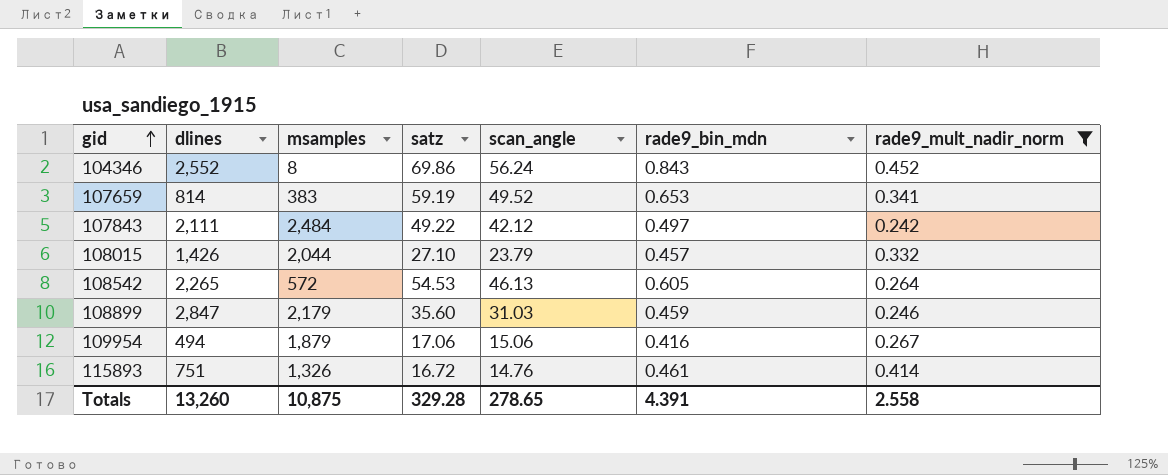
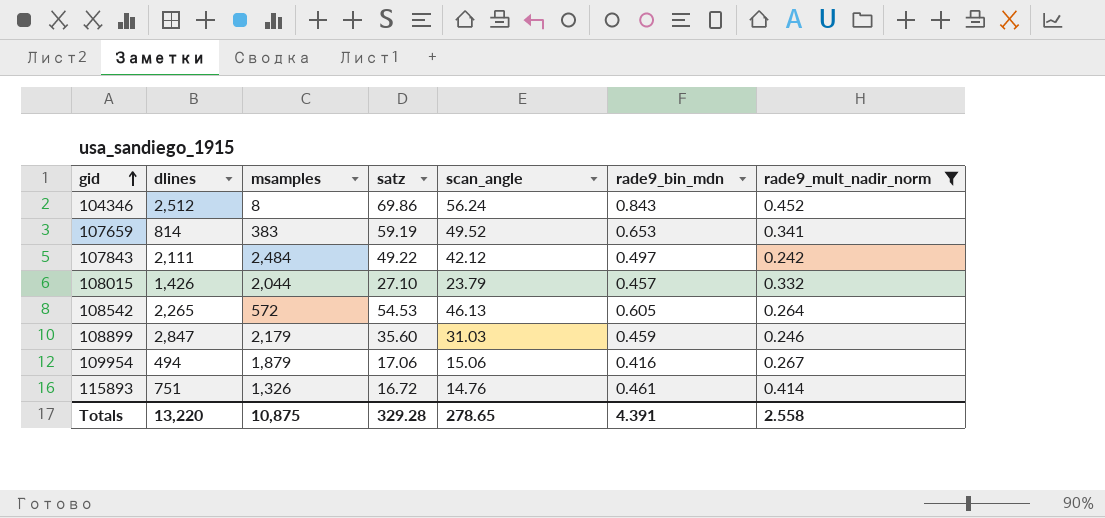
104346 | dlines: 2,552 -> 2,512
Totals | dlines: 13,260 -> 13,220

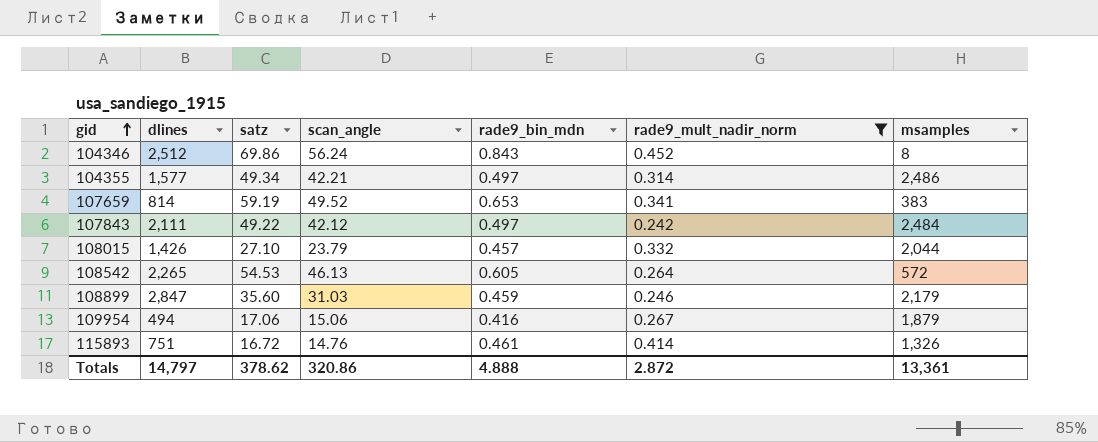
column msamples | position: 3 -> 7
row 104355: none -> 1,577 | 49.34 | 42.21 | 0.497 | 0.314 | 2,486
Totals | dlines: 13,220 -> 14,797
Totals | satz: 329.28 -> 378.62
Totals | scan_angle: 278.65 -> 320.86
Totals | rade9_bin_mdn: 4.391 -> 4.888
Totals | rade9_mult_nadir_norm: 2.558 -> 2.872
Totals | msamples: 10,875 -> 13,361

